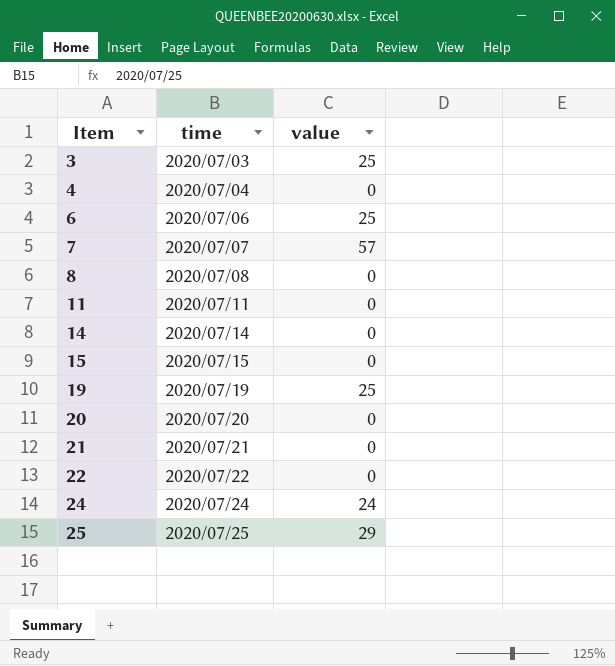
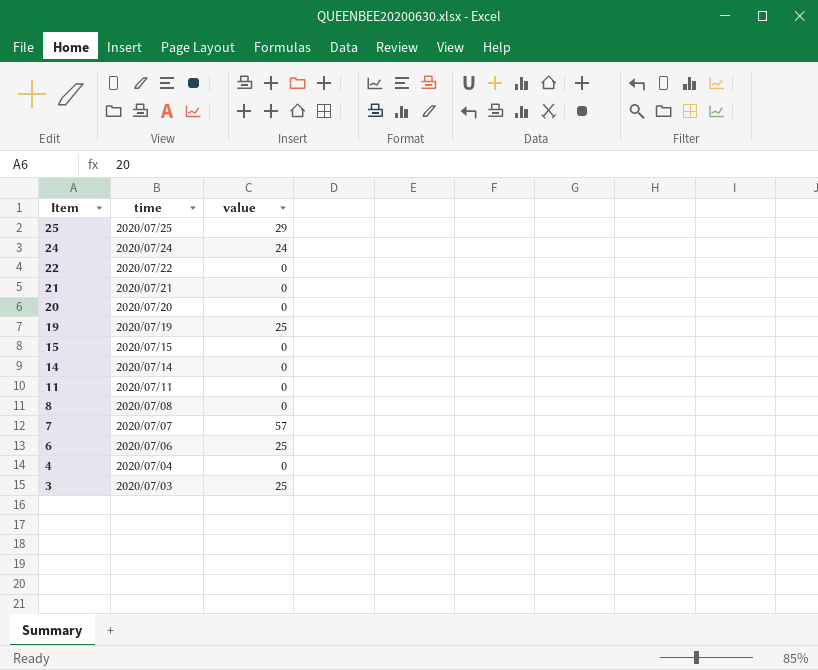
row order: Item ascending -> Item descending

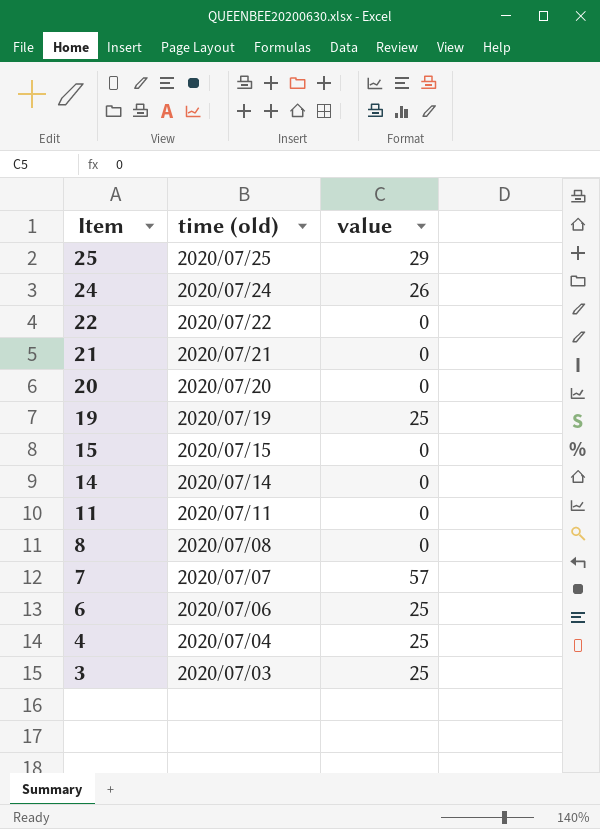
column name: time -> time (old)
24 | value: 24 -> 26
4 | value: 0 -> 25

